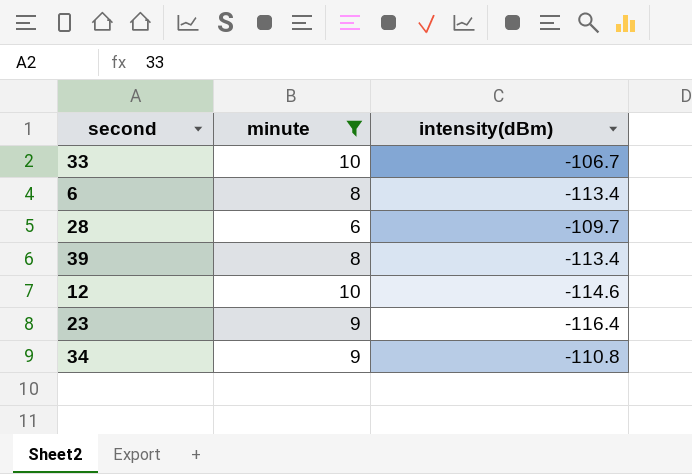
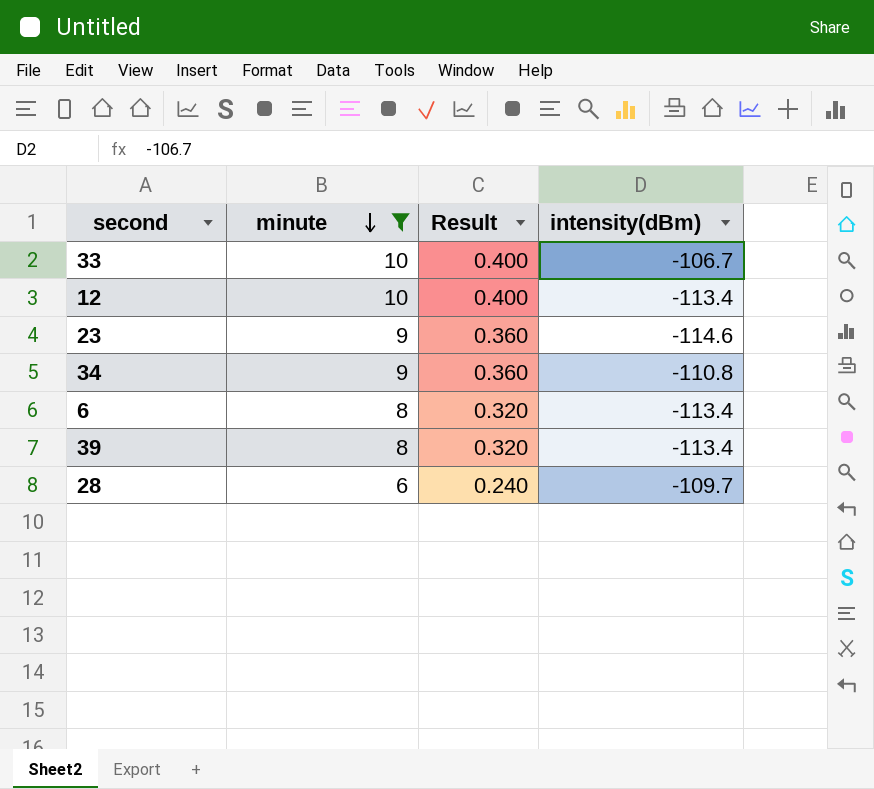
row order: none -> minute descending
column Result | formula: none -> [minute] * 0.04
12 | intensity(dBm): -114.6 -> -113.4
23 | intensity(dBm): -116.4 -> -114.6

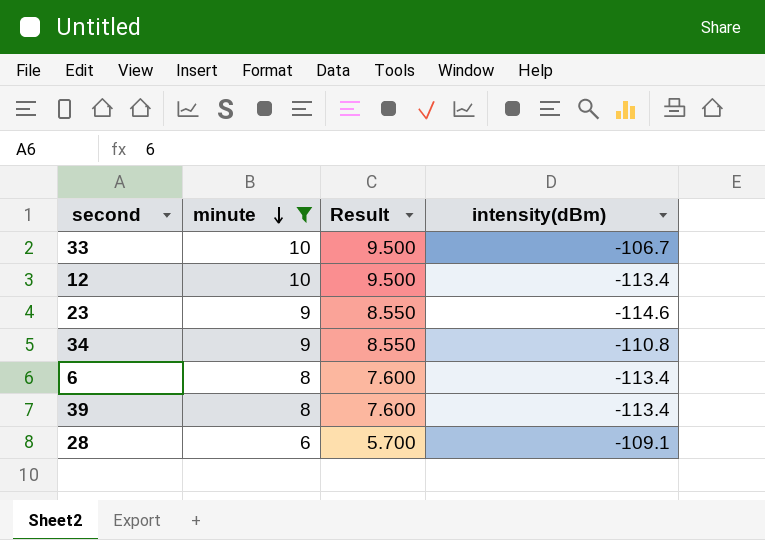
column Result | formula: [minute] * 0.04 -> [minute] * 0.95
28 | intensity(dBm): -109.7 -> -109.1

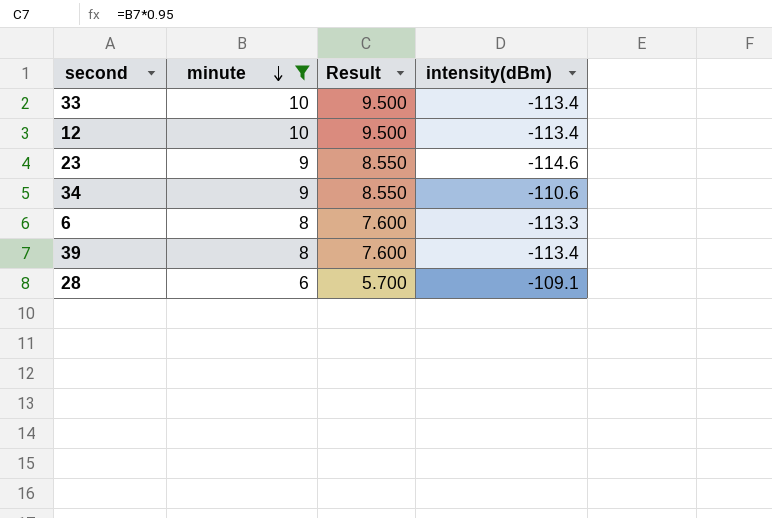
33 | intensity(dBm): -106.7 -> -113.4
34 | intensity(dBm): -110.8 -> -110.6
6 | intensity(dBm): -113.4 -> -113.3

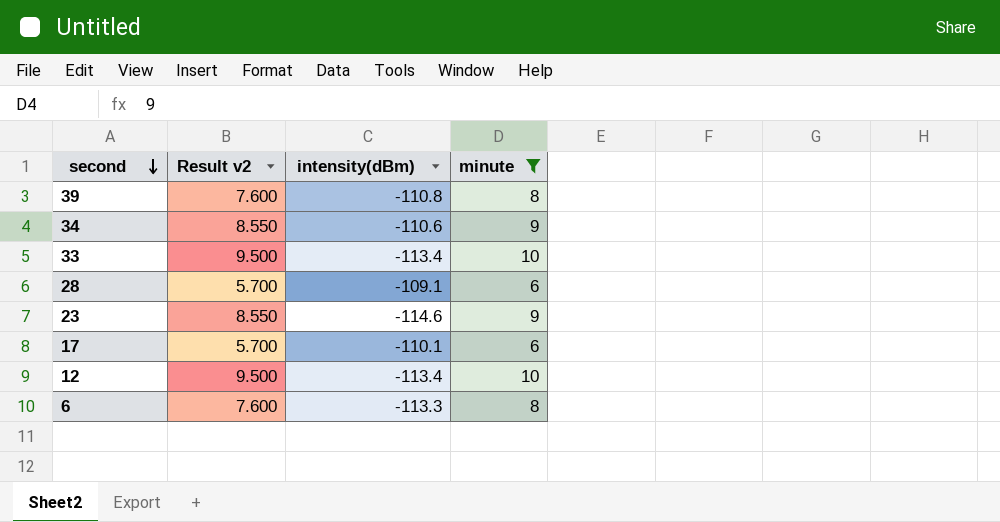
row order: minute descending -> second descending
column name: Result -> Result v2
column minute | position: 2 -> 4
39 | intensity(dBm): -113.4 -> -110.8
row 17: none -> 5.700 | -110.1 | 6

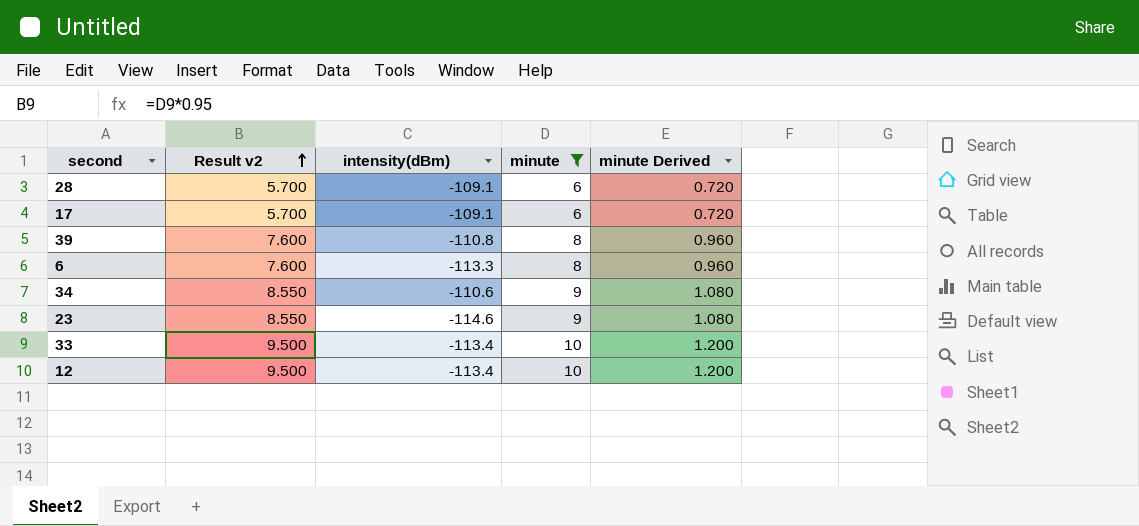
row order: second descending -> Result v2 ascending
column minute Derived | formula: none -> [minute] * 0.12
17 | intensity(dBm): -110.1 -> -109.1

